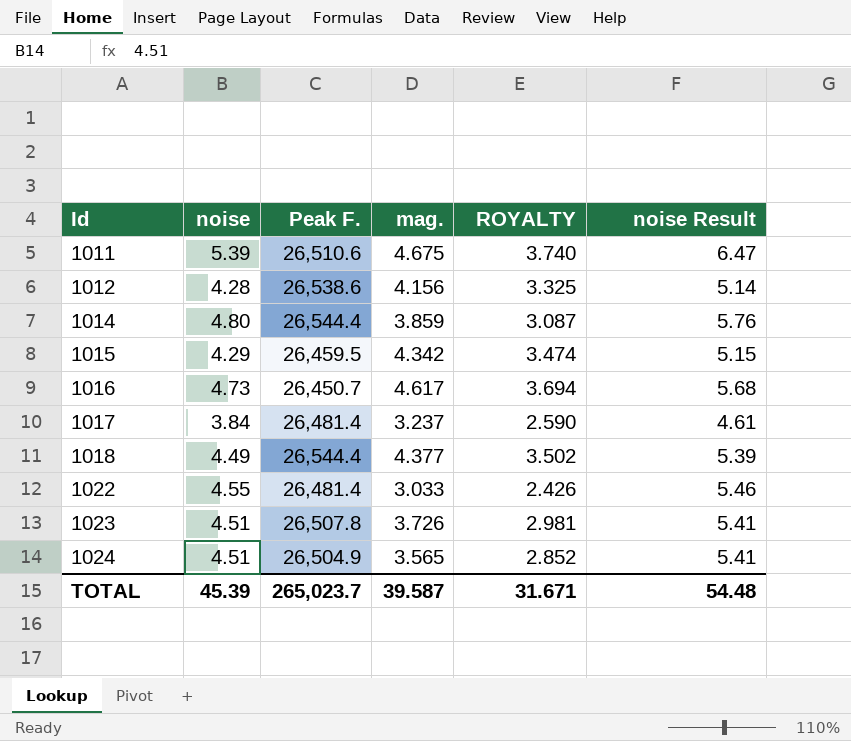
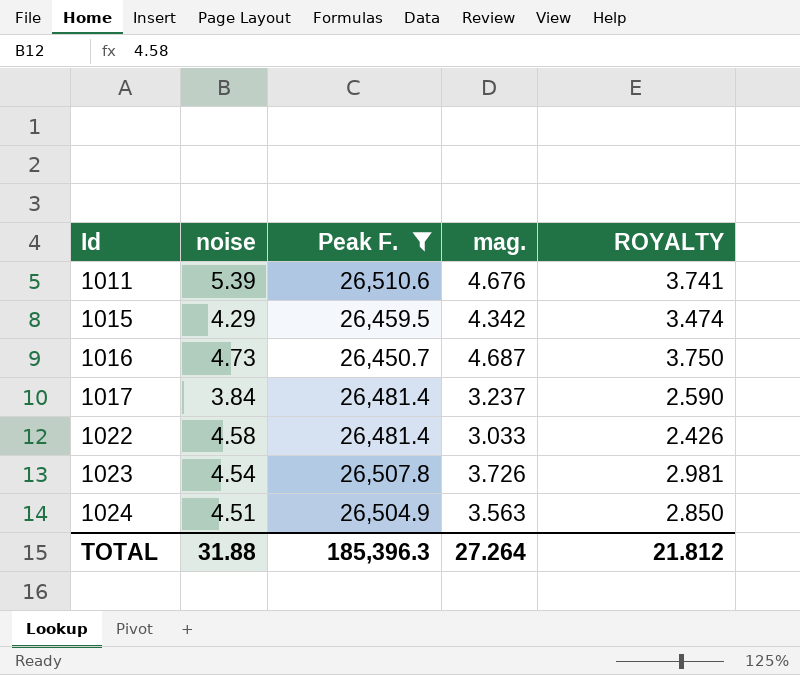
filter: none -> Peak F. <= 26,510.6
column noise Result | formula: [noise] * 1.2 -> none
1011 | mag.: 4.675 -> 4.676
1011 | ROYALTY: 3.740 -> 3.741
1016 | mag.: 4.617 -> 4.687
1016 | ROYALTY: 3.694 -> 3.750
1022 | noise: 4.55 -> 4.58
1023 | noise: 4.51 -> 4.54
1024 | mag.: 3.565 -> 3.563
1024 | ROYALTY: 2.852 -> 2.850
TOTAL | noise: 45.39 -> 31.88
TOTAL | Peak F.: 265,023.7 -> 185,396.3
TOTAL | mag.: 39.587 -> 27.264
TOTAL | ROYALTY: 31.671 -> 21.812

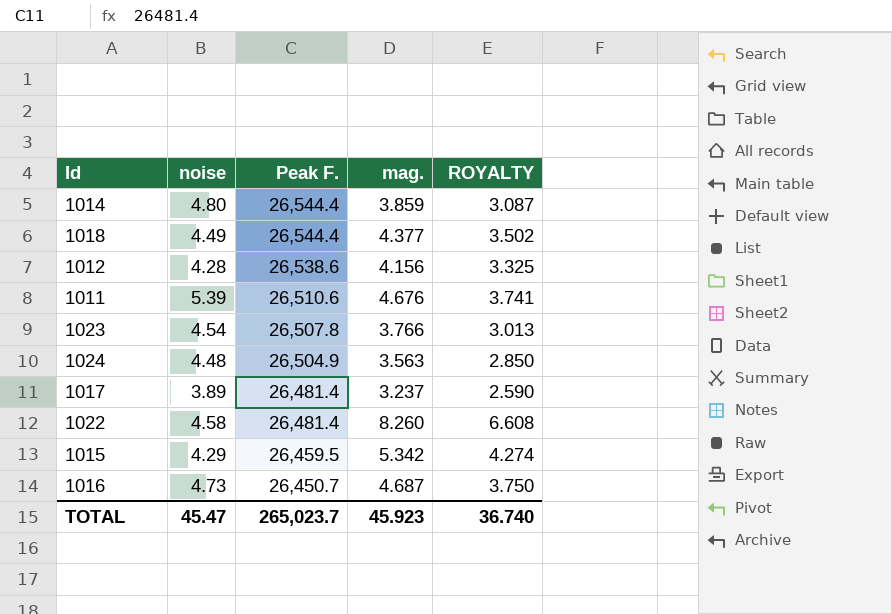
filter: Peak F. <= 26,510.6 -> none
row order: Id ascending -> Peak F. descending
1023 | mag.: 3.726 -> 3.766
1023 | ROYALTY: 2.981 -> 3.013
1024 | noise: 4.51 -> 4.48
1017 | noise: 3.84 -> 3.89
1022 | mag.: 3.033 -> 8.260
1022 | ROYALTY: 2.426 -> 6.608
1015 | mag.: 4.342 -> 5.342
1015 | ROYALTY: 3.474 -> 4.274
TOTAL | noise: 31.88 -> 45.47
TOTAL | Peak F.: 185,396.3 -> 265,023.7
TOTAL | mag.: 27.264 -> 45.923
TOTAL | ROYALTY: 21.812 -> 36.740

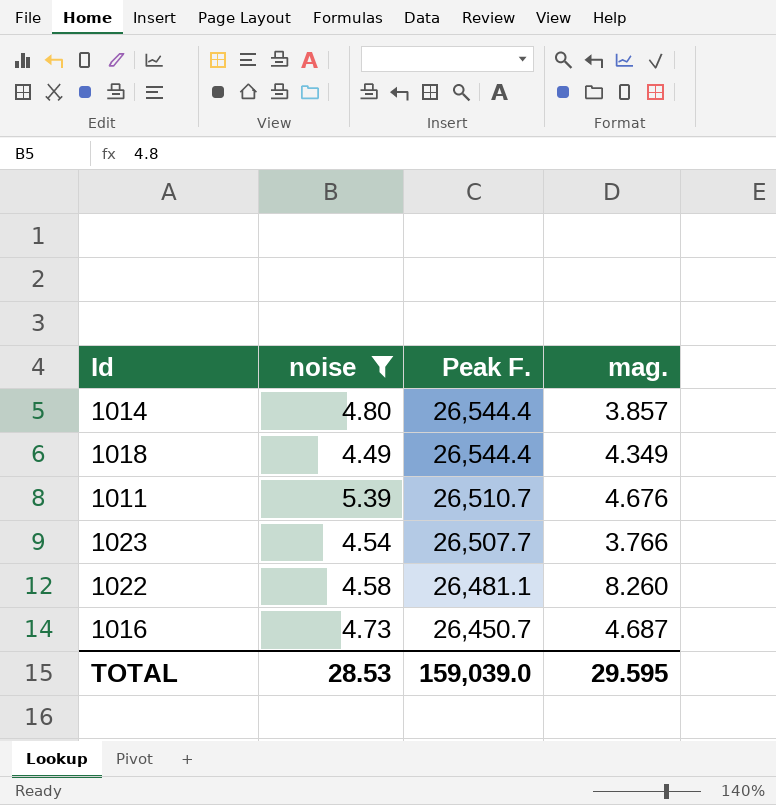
filter: none -> noise >= 4.49
column ROYALTY | formula: [mag.] * 0.8 -> none
1014 | mag.: 3.859 -> 3.857
1018 | mag.: 4.377 -> 4.349
1011 | Peak F.: 26,510.6 -> 26,510.7
1023 | Peak F.: 26,507.8 -> 26,507.7
1022 | Peak F.: 26,481.4 -> 26,481.1
TOTAL | noise: 45.47 -> 28.53
TOTAL | Peak F.: 265,023.7 -> 159,039.0
TOTAL | mag.: 45.923 -> 29.595

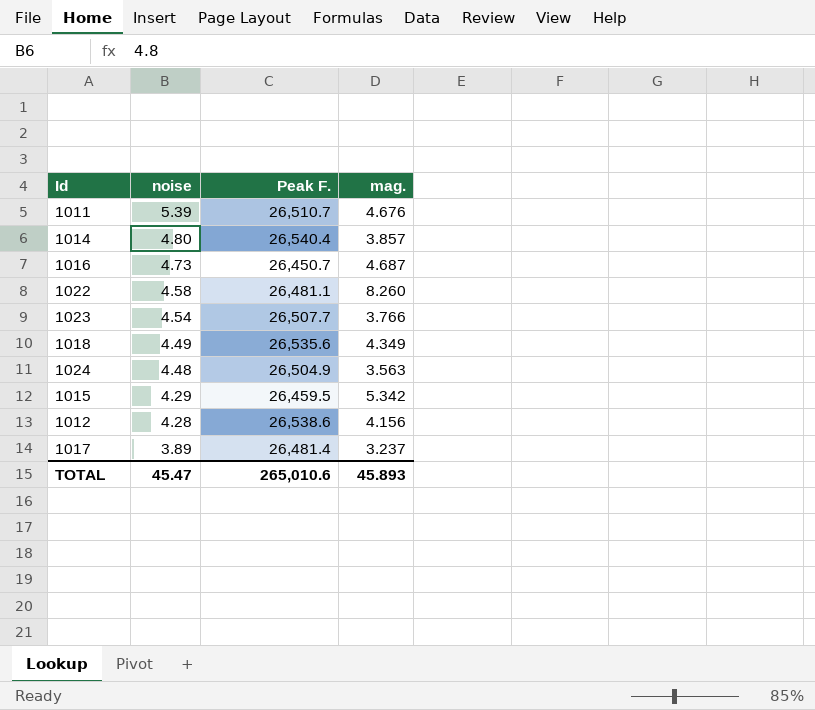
filter: noise >= 4.49 -> none
row order: Peak F. descending -> noise descending
1014 | Peak F.: 26,544.4 -> 26,540.4
1018 | Peak F.: 26,544.4 -> 26,535.6
TOTAL | noise: 28.53 -> 45.47
TOTAL | Peak F.: 159,039.0 -> 265,010.6
TOTAL | mag.: 29.595 -> 45.893

